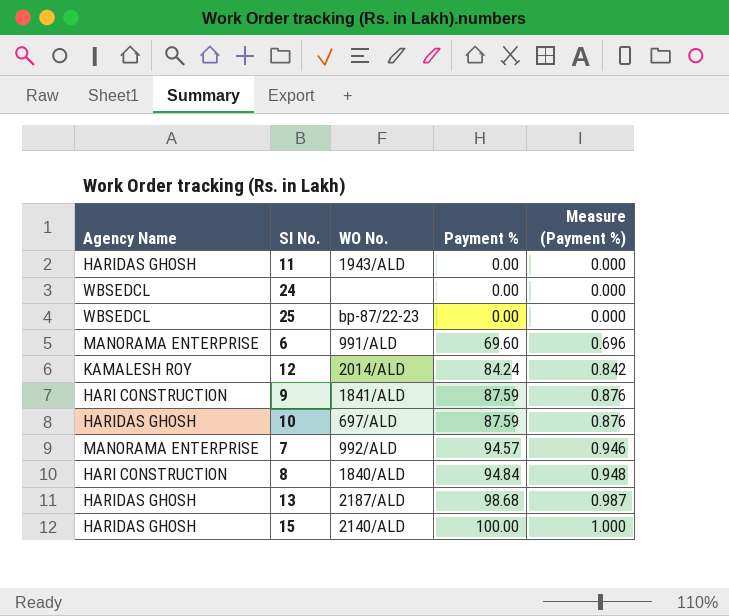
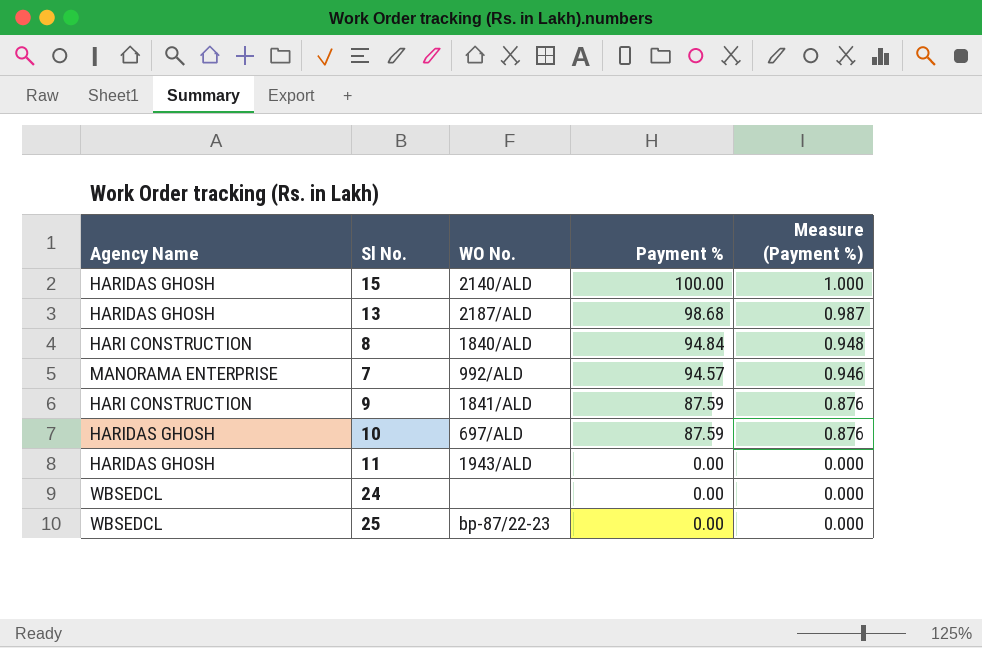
row order: Payment % ascending -> Payment % descending
row 6: MANORAMA ENTERPRISE | 991/ALD | 69.60 | 0.696 -> none
row 12: KAMALESH ROY | 2014/ALD | 84.24 | 0.842 -> none

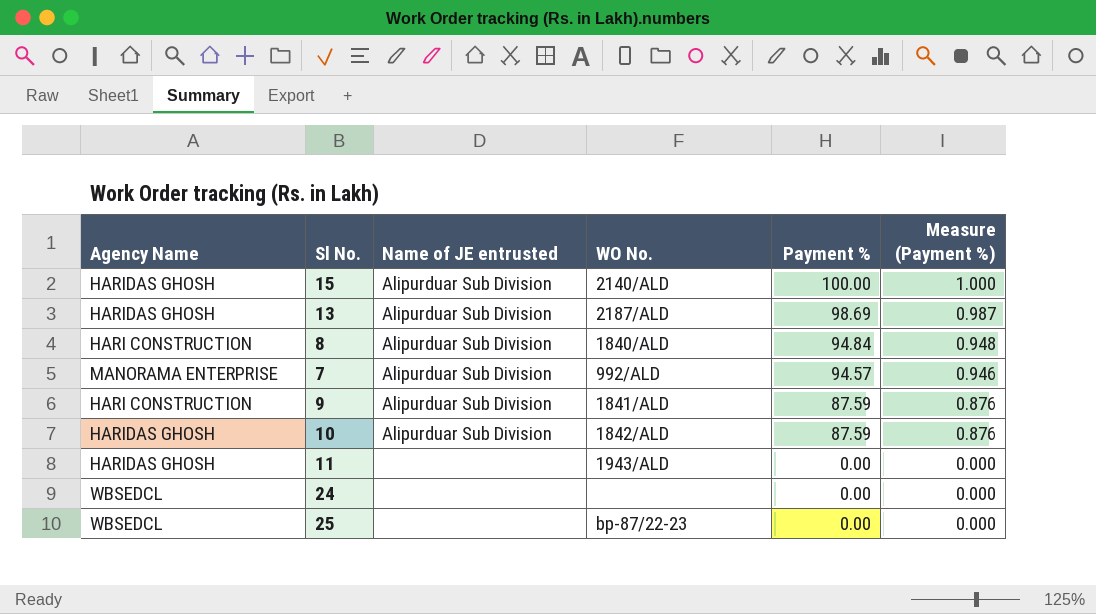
column Name of JE entrusted | position: none -> 3
13 | Payment %: 98.68 -> 98.69
10 | WO No.: 697/ALD -> 1842/ALD

